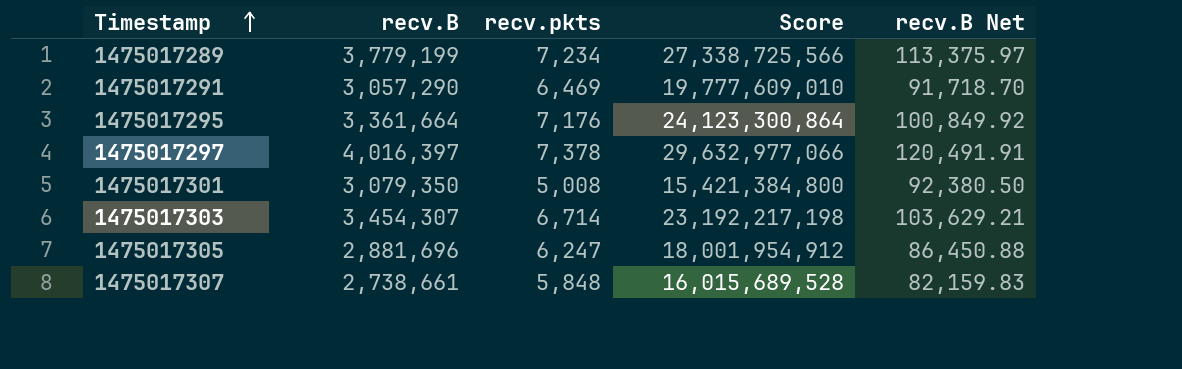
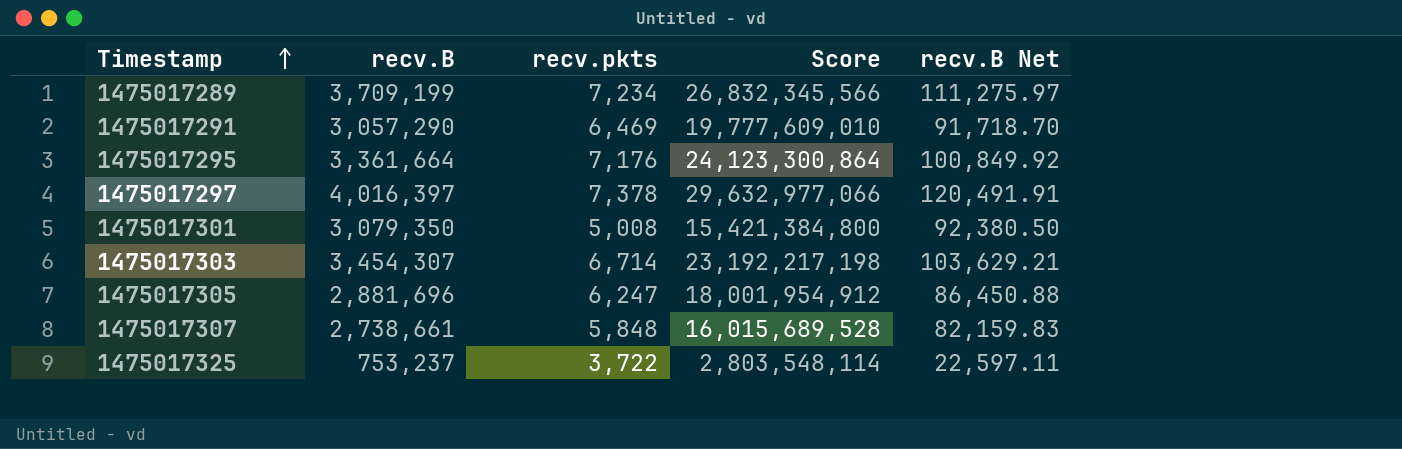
1475017289 | recv.B: 3,779,199 -> 3,709,199
1475017289 | Score: 27,338,725,566 -> 26,832,345,566
1475017289 | recv.B Net: 113,375.97 -> 111,275.97
row 1475017325: none -> 753,237 | 3,722 | 2,803,548,114 | 22,597.11

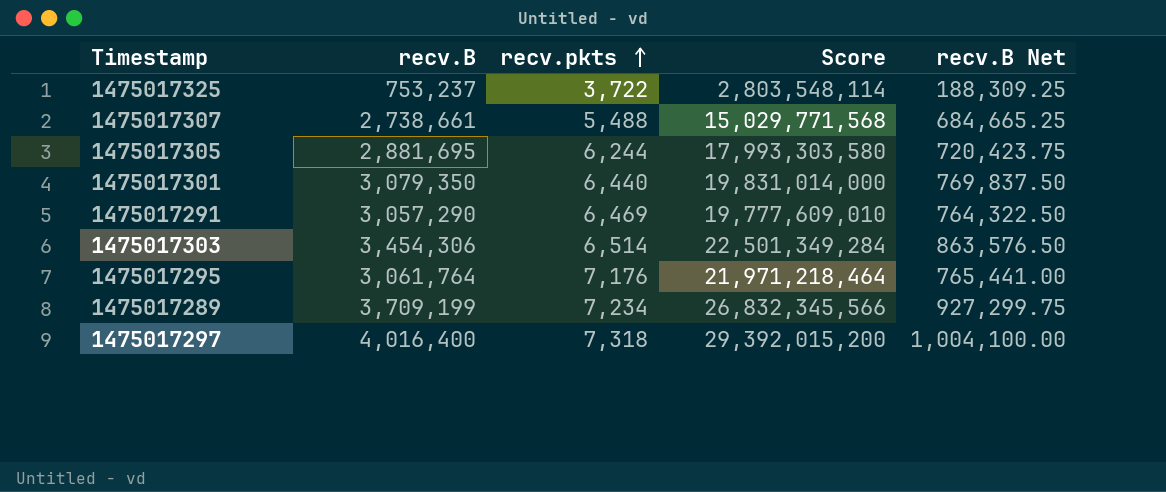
row order: Timestamp ascending -> recv.pkts ascending
column recv.B Net | formula: [recv.B] * 0.03 -> [recv.B] * 0.25
1475017307 | recv.pkts: 5,848 -> 5,488
1475017307 | Score: 16,015,689,528 -> 15,029,771,568
1475017305 | recv.B: 2,881,696 -> 2,881,695
1475017305 | recv.pkts: 6,247 -> 6,244
1475017305 | Score: 18,001,954,912 -> 17,993,303,580
1475017301 | recv.pkts: 5,008 -> 6,440
1475017301 | Score: 15,421,384,800 -> 19,831,014,000
1475017303 | recv.B: 3,454,307 -> 3,454,306
1475017303 | recv.pkts: 6,714 -> 6,514
1475017303 | Score: 23,192,217,198 -> 22,501,349,284
1475017295 | recv.B: 3,361,664 -> 3,061,764
1475017295 | Score: 24,123,300,864 -> 21,971,218,464
1475017297 | recv.B: 4,016,397 -> 4,016,400
1475017297 | recv.pkts: 7,378 -> 7,318
1475017297 | Score: 29,632,977,066 -> 29,392,015,200

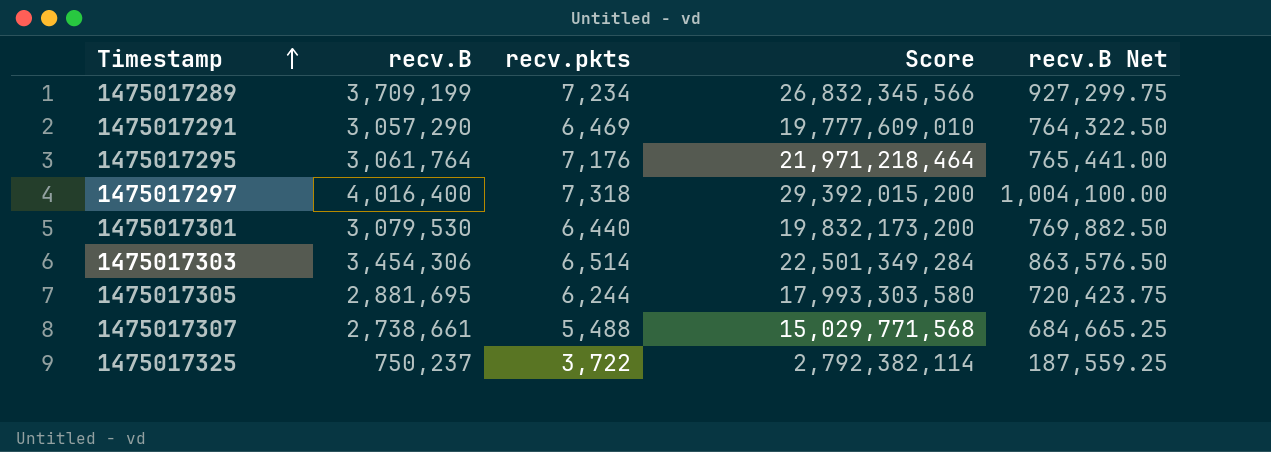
row order: recv.pkts ascending -> Timestamp ascending
1475017301 | recv.B: 3,079,350 -> 3,079,530
1475017301 | Score: 19,831,014,000 -> 19,832,173,200
1475017301 | recv.B Net: 769,837.50 -> 769,882.50
1475017325 | recv.B: 753,237 -> 750,237
1475017325 | Score: 2,803,548,114 -> 2,792,382,114
1475017325 | recv.B Net: 188,309.25 -> 187,559.25

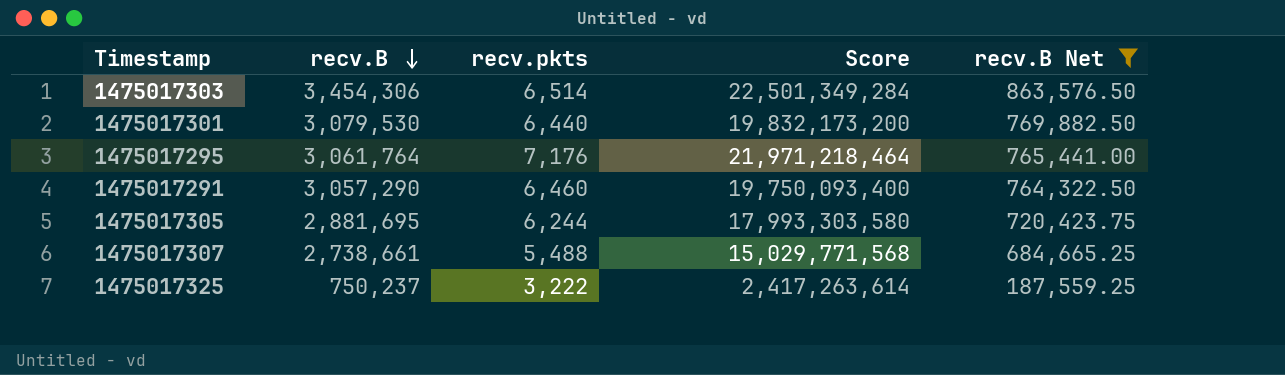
filter: none -> recv.B Net <= 863,576.50
row order: Timestamp ascending -> recv.B descending
1475017291 | recv.pkts: 6,469 -> 6,460
1475017291 | Score: 19,777,609,010 -> 19,750,093,400
1475017325 | recv.pkts: 3,722 -> 3,222
1475017325 | Score: 2,792,382,114 -> 2,417,263,614

